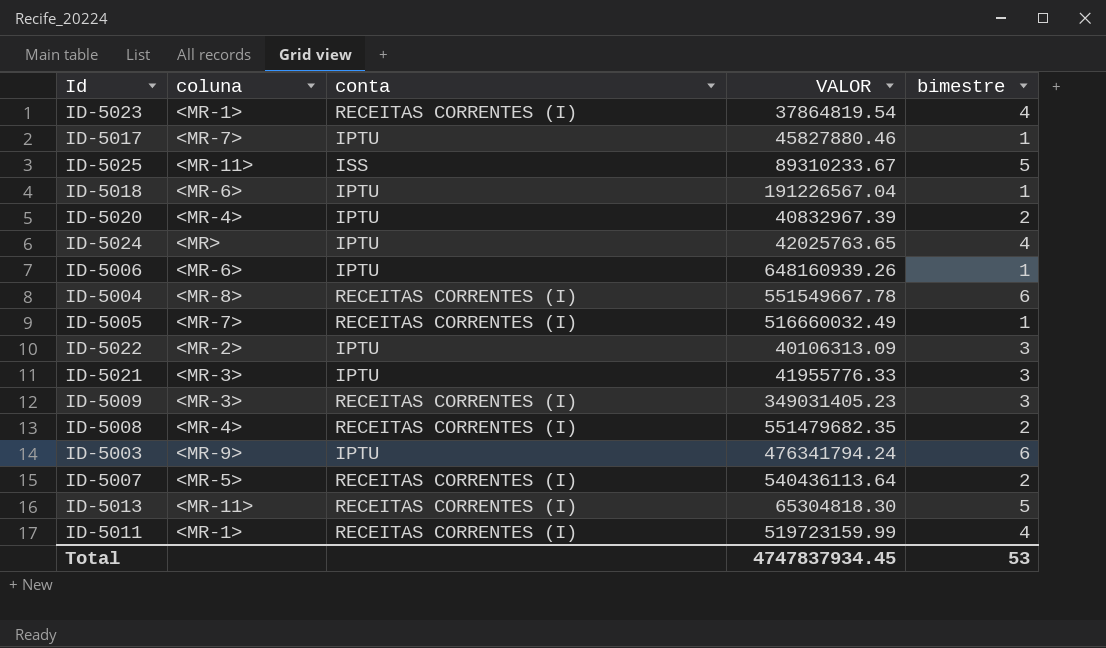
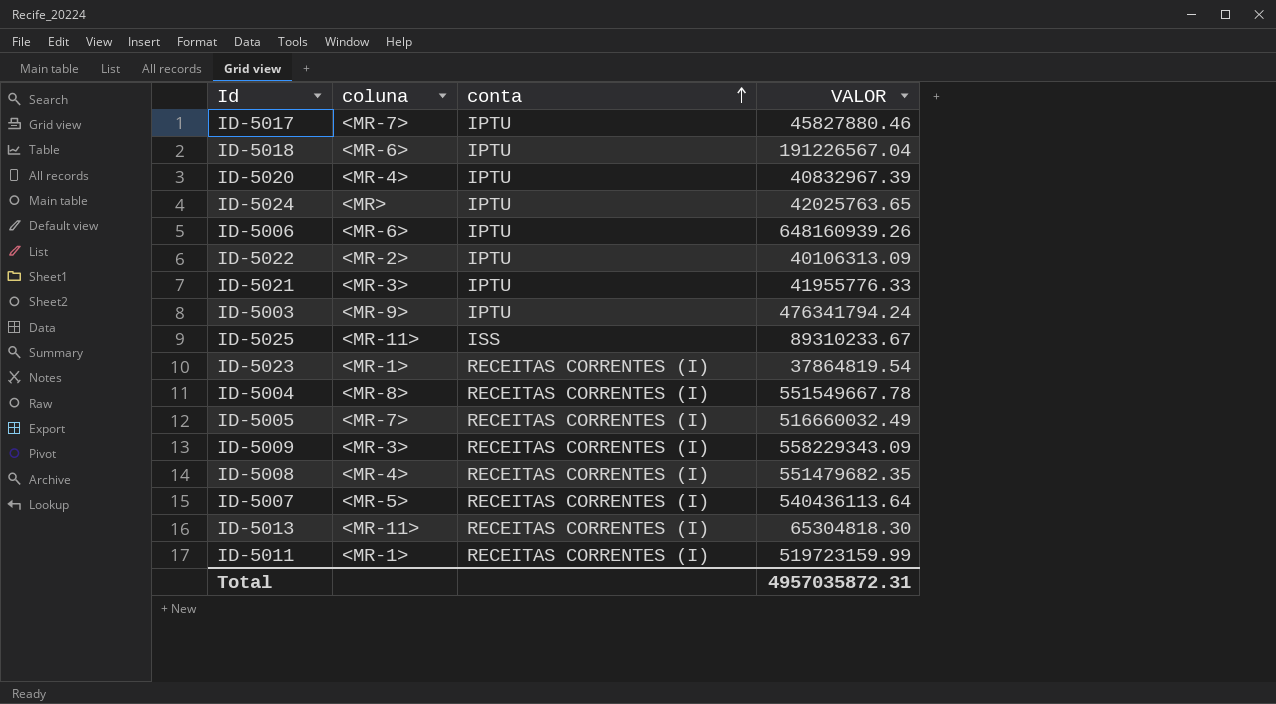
row order: none -> conta ascending
column bimestre | position: 5 -> none
ID-5009 | VALOR: 349031405.23 -> 558229343.09
Total | VALOR: 4747837934.45 -> 4957035872.31

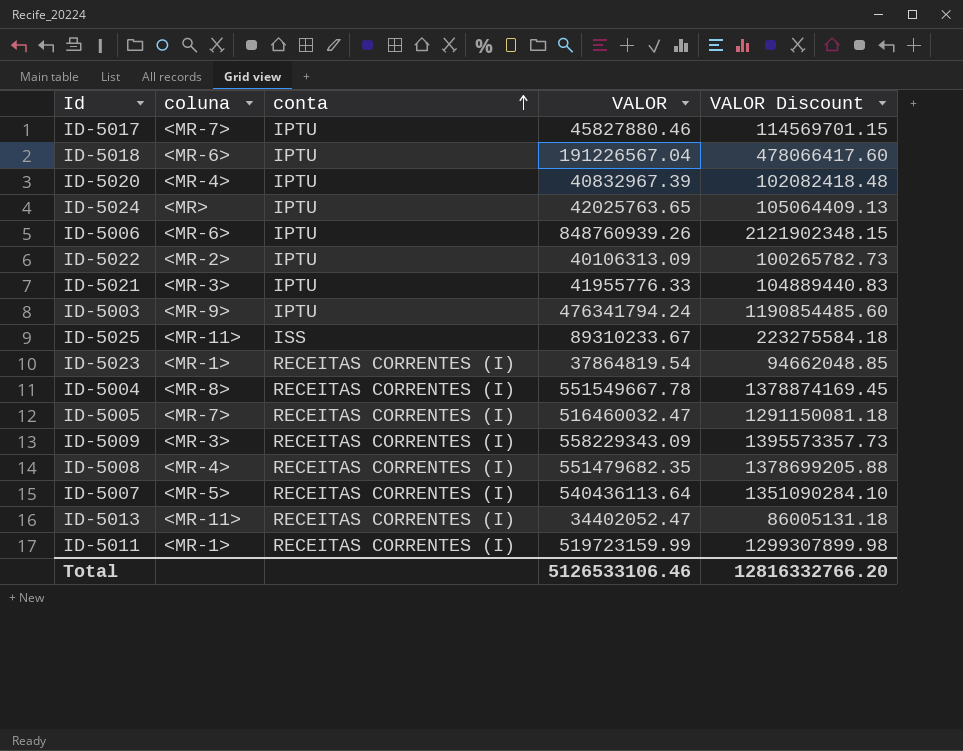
column VALOR Discount | formula: none -> [VALOR] * 2.5
ID-5006 | VALOR: 648160939.26 -> 848760939.26
ID-5005 | VALOR: 516660032.49 -> 516460032.47
ID-5013 | VALOR: 65304818.30 -> 34402052.47
Total | VALOR: 4957035872.31 -> 5126533106.46

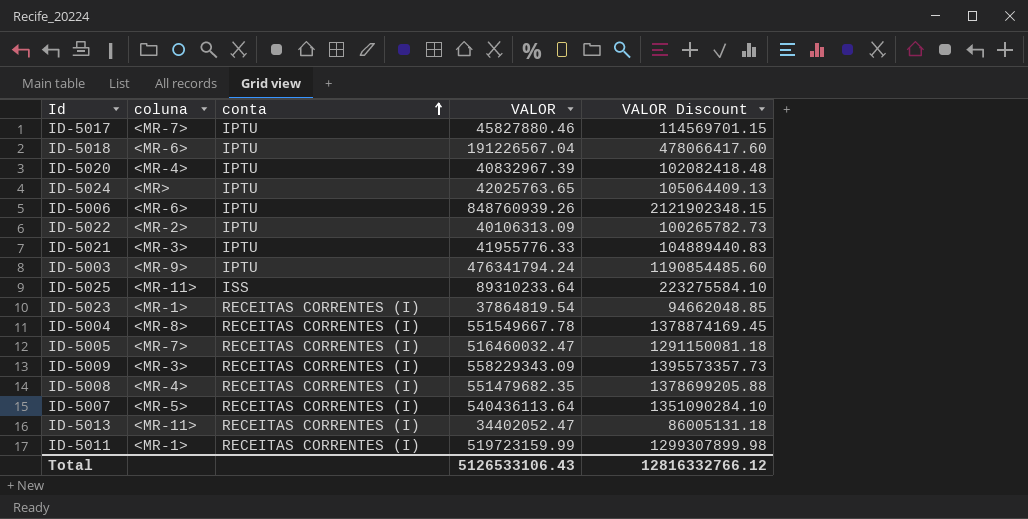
ID-5025 | VALOR: 89310233.67 -> 89310233.64
ID-5025 | VALOR Discount: 223275584.18 -> 223275584.10
Total | VALOR: 5126533106.46 -> 5126533106.43
Total | VALOR Discount: 12816332766.20 -> 12816332766.12

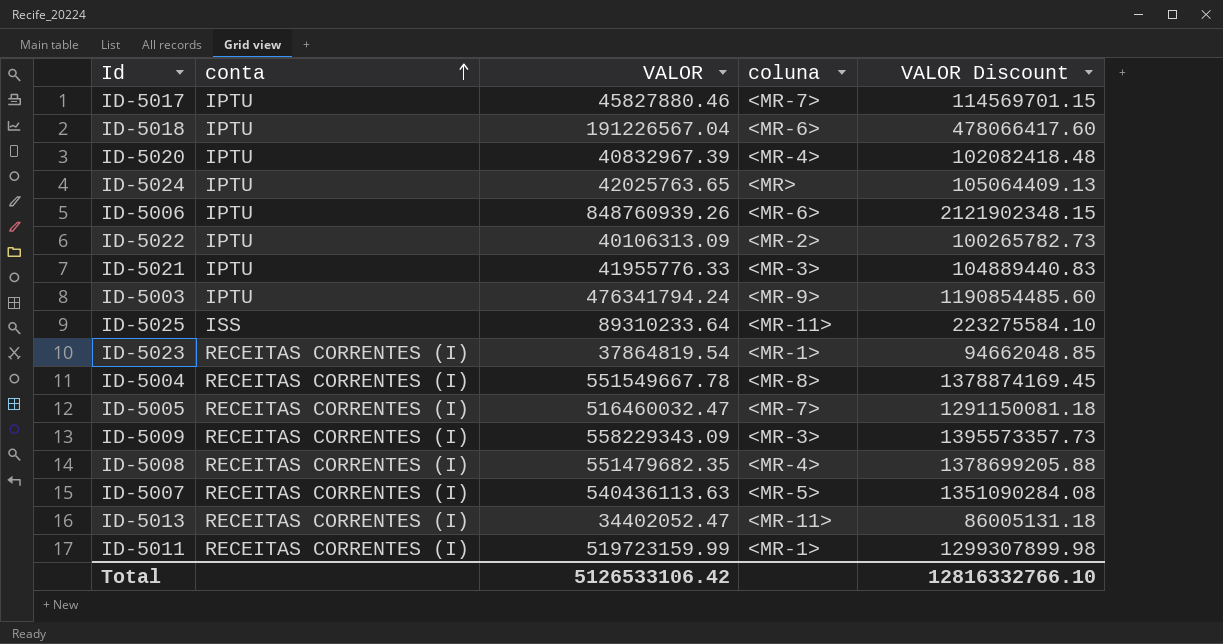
column coluna | position: 2 -> 4
ID-5007 | VALOR: 540436113.64 -> 540436113.63
ID-5007 | VALOR Discount: 1351090284.10 -> 1351090284.08
Total | VALOR: 5126533106.43 -> 5126533106.42
Total | VALOR Discount: 12816332766.12 -> 12816332766.10

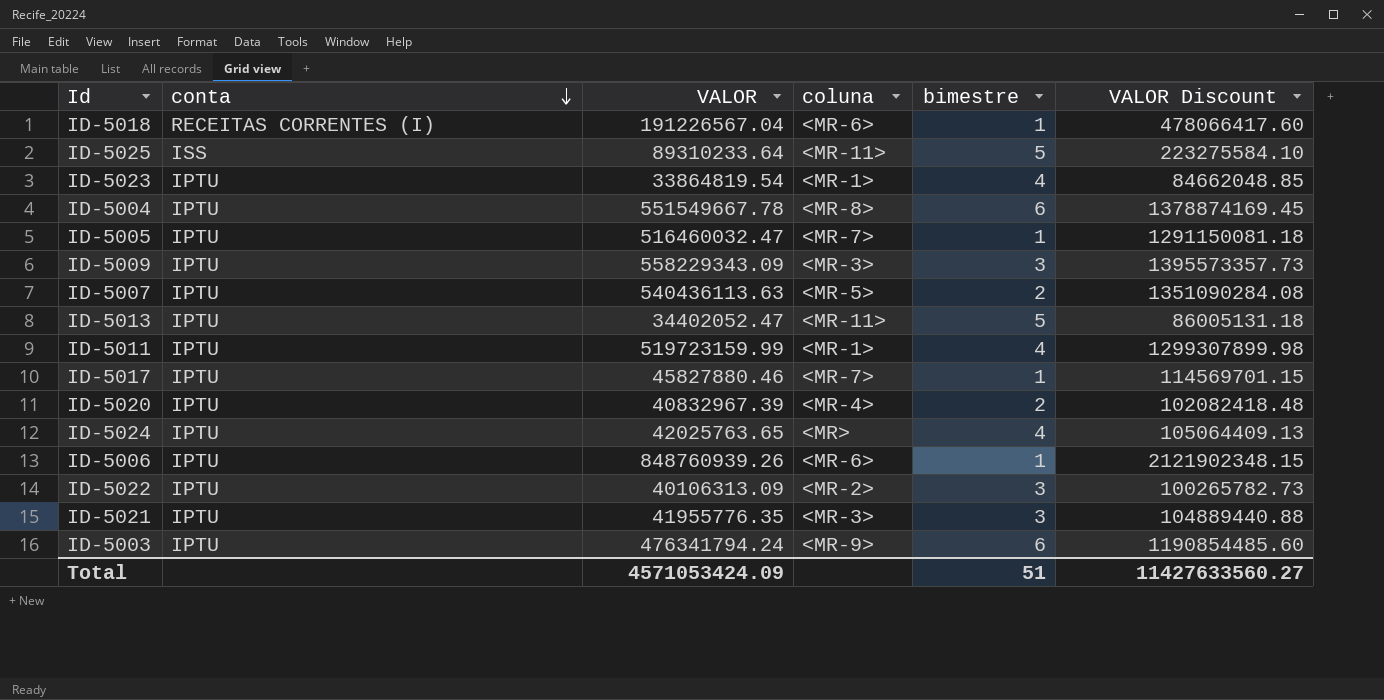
row order: conta ascending -> conta descending
column bimestre | position: none -> 5
row ID-5008: RECEITAS CORRENTES (I) | 551479682.35 | <MR-4> | 1378699205.88 -> none
ID-5018 | conta: IPTU -> RECEITAS CORRENTES (I)
ID-5023 | conta: RECEITAS CORRENTES (I) -> IPTU
ID-5023 | VALOR: 37864819.54 -> 33864819.54
ID-5023 | VALOR Discount: 94662048.85 -> 84662048.85
ID-5004 | conta: RECEITAS CORRENTES (I) -> IPTU
ID-5005 | conta: RECEITAS CORRENTES (I) -> IPTU
ID-5009 | conta: RECEITAS CORRENTES (I) -> IPTU
ID-5007 | conta: RECEITAS CORRENTES (I) -> IPTU
ID-5013 | conta: RECEITAS CORRENTES (I) -> IPTU
ID-5011 | conta: RECEITAS CORRENTES (I) -> IPTU
ID-5021 | VALOR: 41955776.33 -> 41955776.35
ID-5021 | VALOR Discount: 104889440.83 -> 104889440.88
Total | VALOR: 5126533106.42 -> 4571053424.09
Total | VALOR Discount: 12816332766.10 -> 11427633560.27

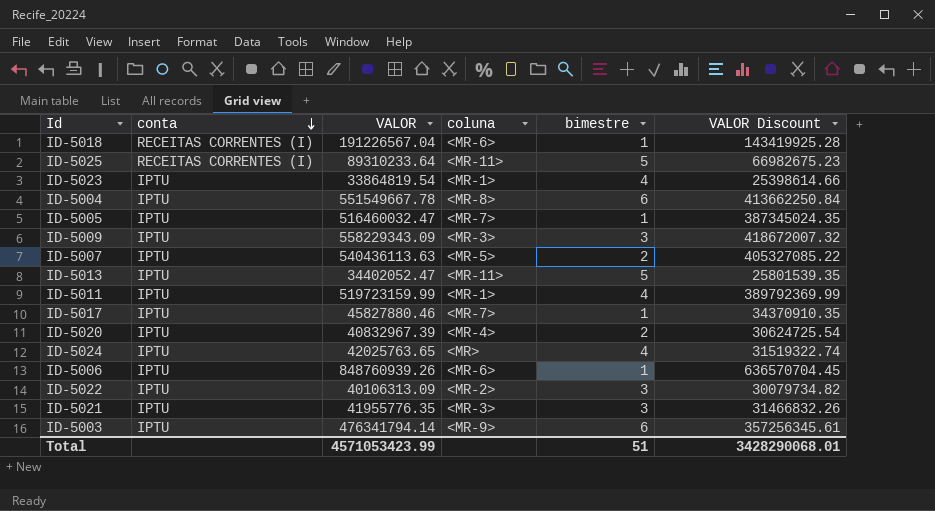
column VALOR Discount | formula: [VALOR] * 2.5 -> [VALOR] * 0.75
ID-5025 | conta: ISS -> RECEITAS CORRENTES (I)
ID-5003 | VALOR: 476341794.24 -> 476341794.14
Total | VALOR: 4571053424.09 -> 4571053423.99
Total | VALOR Discount: 11427633560.27 -> 3428290068.01

